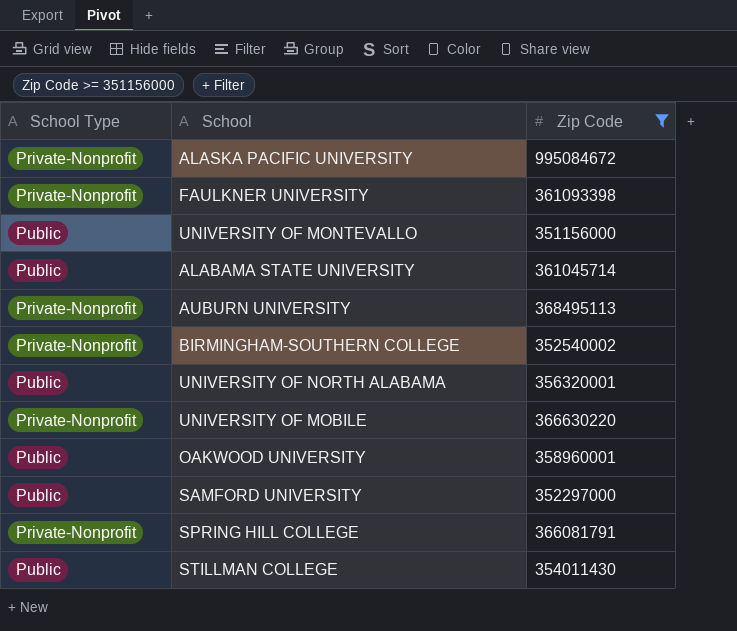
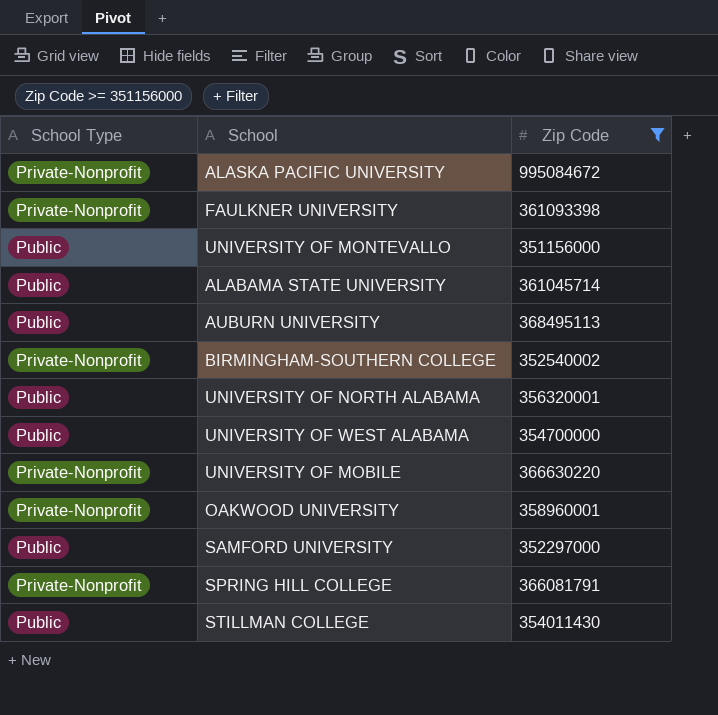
AUBURN UNIVERSITY | School Type: Private-Nonprofit -> Public
row UNIVERSITY OF WEST ALABAMA: none -> Public | 354700000
OAKWOOD UNIVERSITY | School Type: Public -> Private-Nonprofit

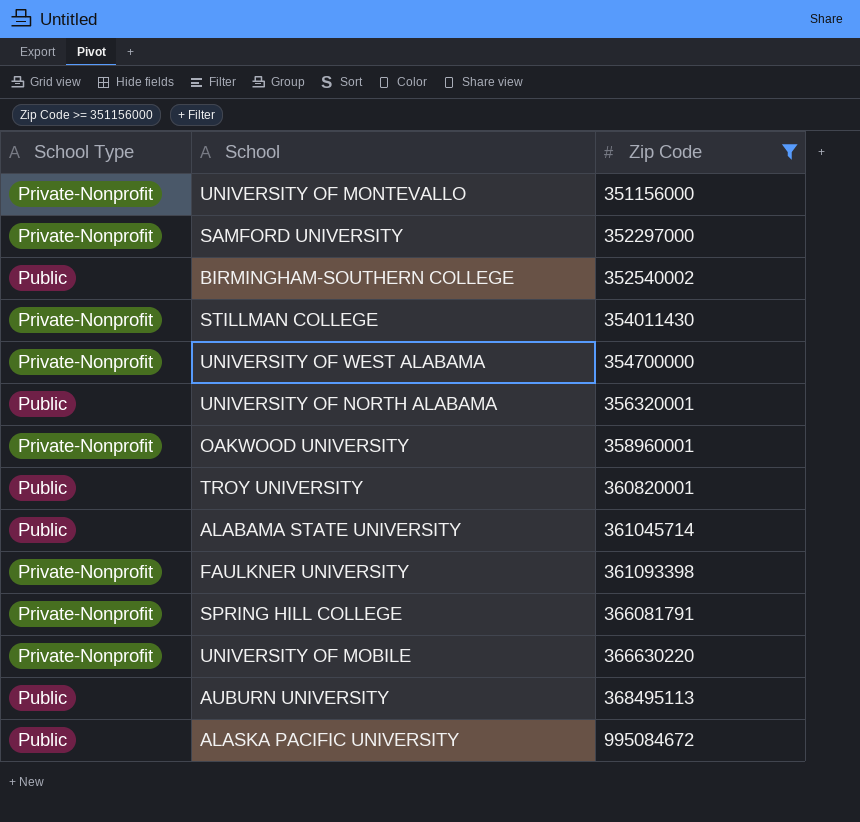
row order: none -> Zip Code ascending
UNIVERSITY OF MONTEVALLO | School Type: Public -> Private-Nonprofit
SAMFORD UNIVERSITY | School Type: Public -> Private-Nonprofit
BIRMINGHAM-SOUTHERN COLLEGE | School Type: Private-Nonprofit -> Public
STILLMAN COLLEGE | School Type: Public -> Private-Nonprofit
UNIVERSITY OF WEST ALABAMA | School Type: Public -> Private-Nonprofit
row TROY UNIVERSITY: none -> Public | 360820001
ALASKA PACIFIC UNIVERSITY | School Type: Private-Nonprofit -> Public

